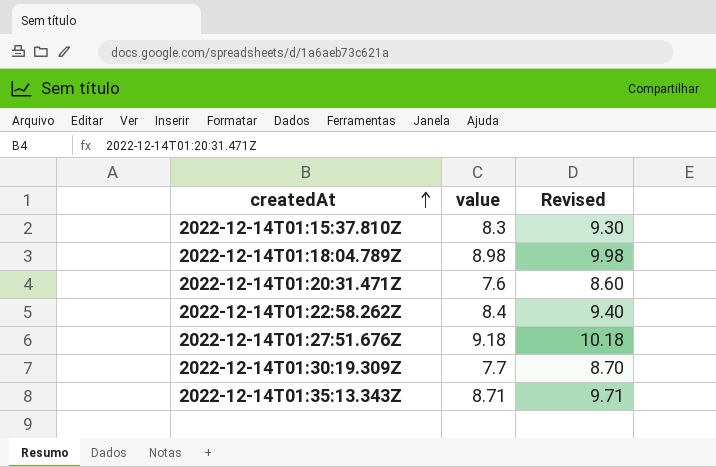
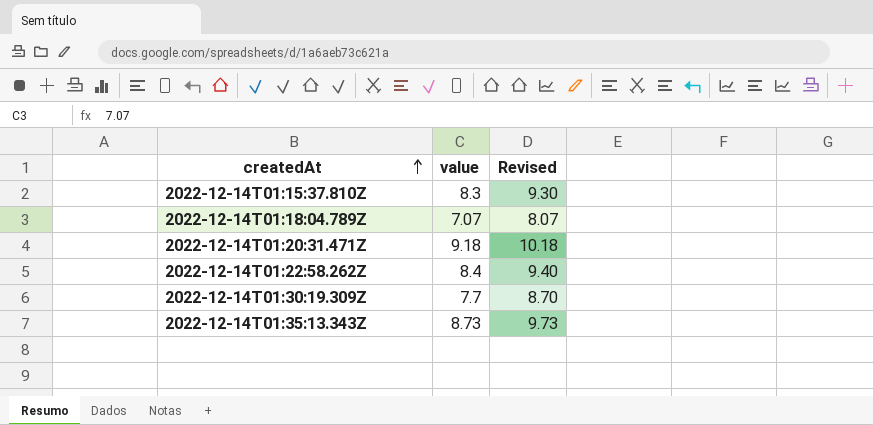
row 2022-12-14T01:27:51.676Z: 9.18 | 10.18 -> none
2022-12-14T01:18:04.789Z | value: 8.98 -> 7.07
2022-12-14T01:18:04.789Z | Revised: 9.98 -> 8.07
2022-12-14T01:20:31.471Z | value: 7.6 -> 9.18
2022-12-14T01:20:31.471Z | Revised: 8.60 -> 10.18
2022-12-14T01:35:13.343Z | value: 8.71 -> 8.73
2022-12-14T01:35:13.343Z | Revised: 9.71 -> 9.73

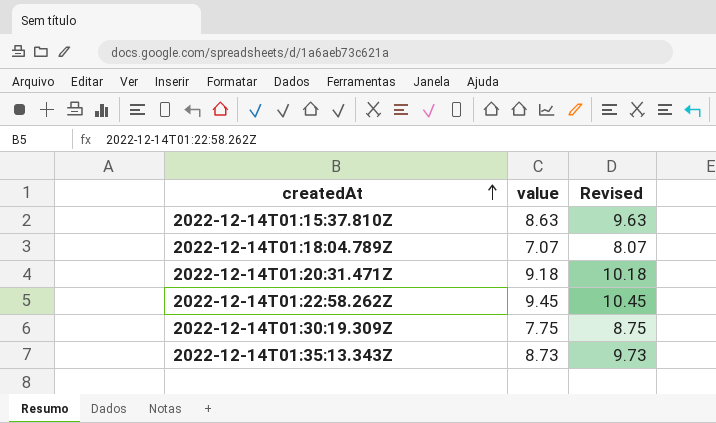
2022-12-14T01:15:37.810Z | value: 8.3 -> 8.63
2022-12-14T01:15:37.810Z | Revised: 9.30 -> 9.63
2022-12-14T01:22:58.262Z | value: 8.4 -> 9.45
2022-12-14T01:22:58.262Z | Revised: 9.40 -> 10.45
2022-12-14T01:30:19.309Z | value: 7.7 -> 7.75
2022-12-14T01:30:19.309Z | Revised: 8.70 -> 8.75

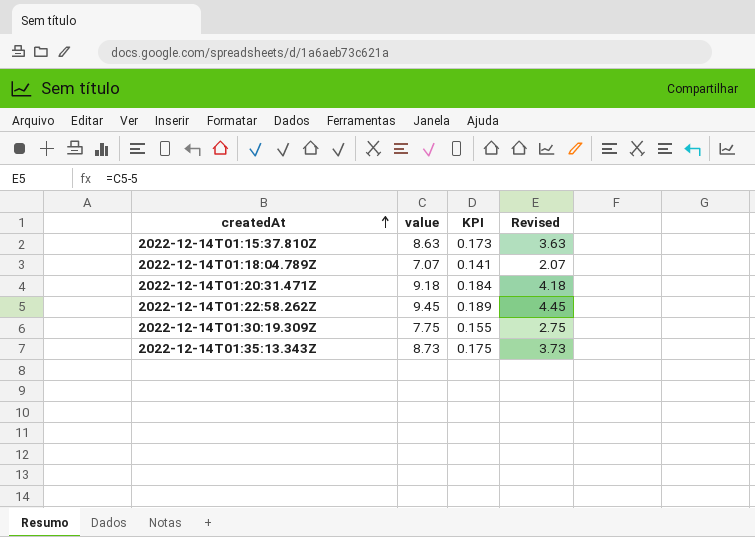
column KPI | formula: none -> [value] * 0.02
column Revised | formula: [value] + 1 -> [value] - 5

